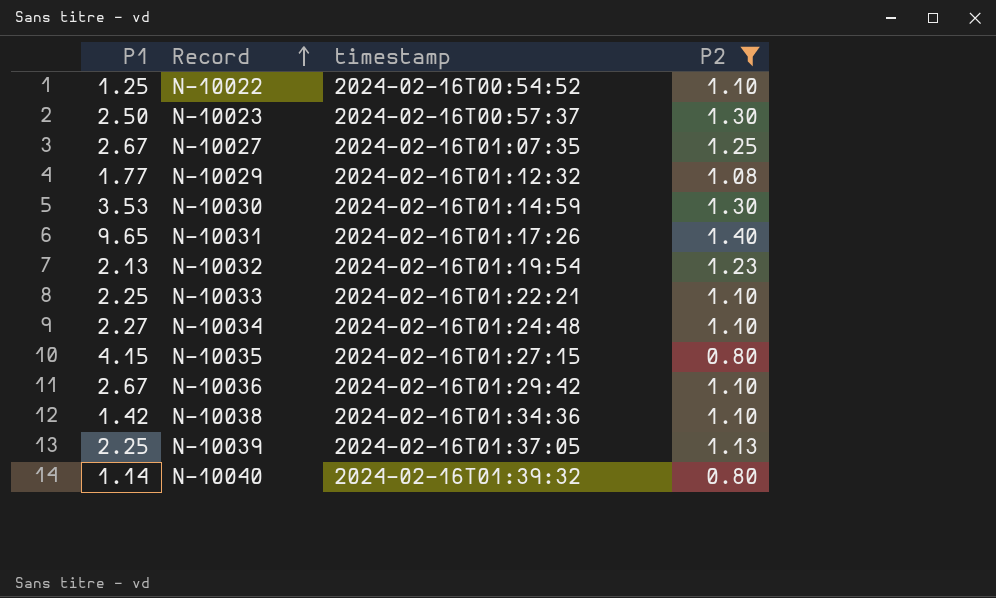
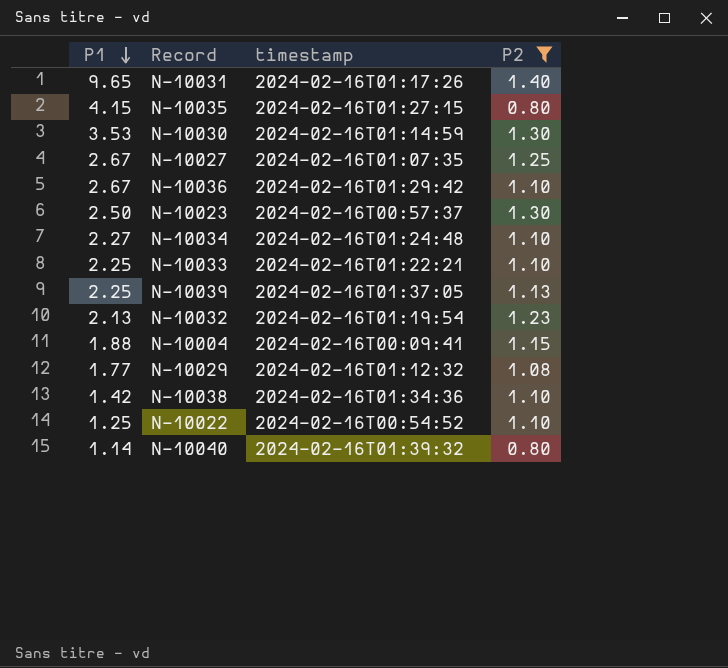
row order: Record ascending -> P1 descending
row N-10004: none -> 1.88 | 2024-02-16T00:09:41 | 1.15

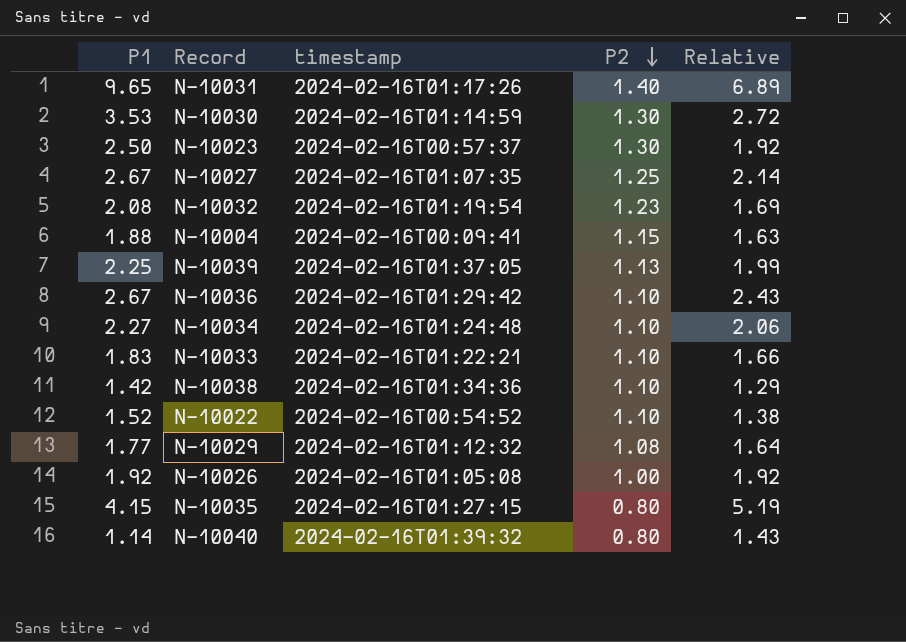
filter: P2 != 1.00 -> none
row order: P1 descending -> P2 descending
column Relative | formula: none -> [P1] / [P2]
N-10032 | P1: 2.13 -> 2.08
N-10033 | P1: 2.25 -> 1.83
N-10022 | P1: 1.25 -> 1.52

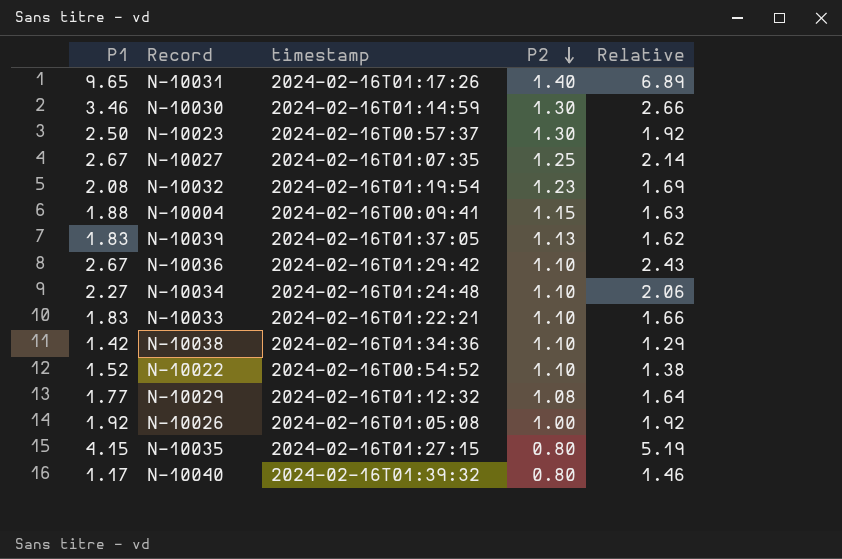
N-10030 | P1: 3.53 -> 3.46
N-10030 | Relative: 2.72 -> 2.66
N-10039 | P1: 2.25 -> 1.83
N-10039 | Relative: 1.99 -> 1.62
N-10040 | P1: 1.14 -> 1.17
N-10040 | Relative: 1.43 -> 1.46

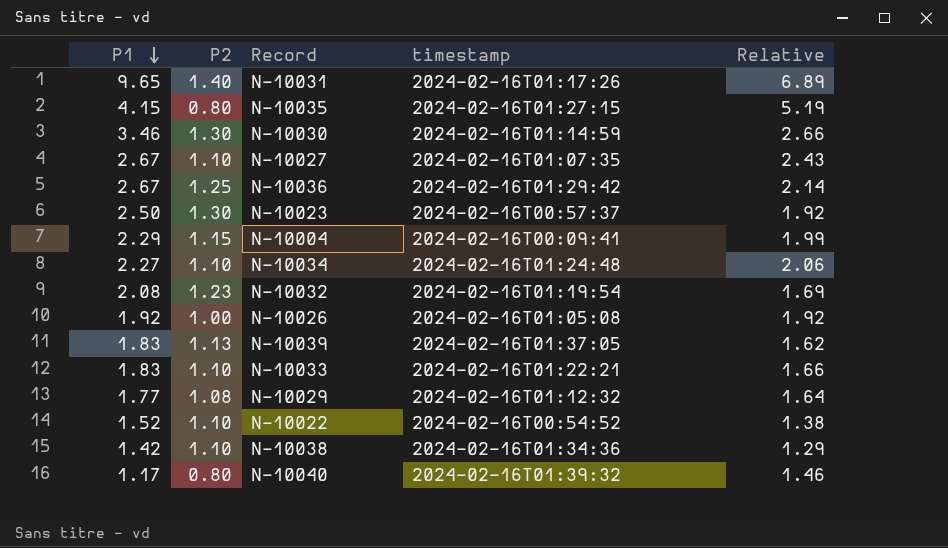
row order: P2 descending -> P1 descending
column P2 | position: 4 -> 2
N-10027 | P2: 1.25 -> 1.10
N-10027 | Relative: 2.14 -> 2.43
N-10036 | P2: 1.10 -> 1.25
N-10036 | Relative: 2.43 -> 2.14
N-10004 | P1: 1.88 -> 2.29
N-10004 | Relative: 1.63 -> 1.99

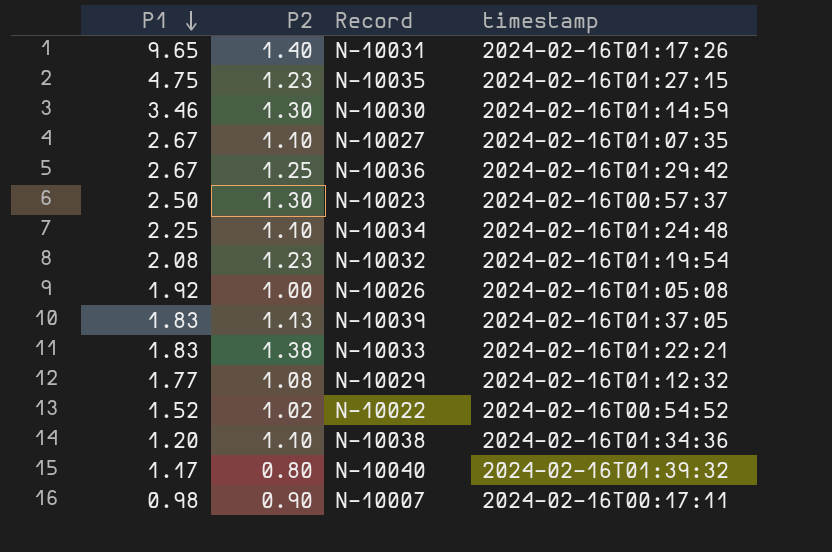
column Relative | formula: [P1] / [P2] -> none
row N-10004: 2.29 | 1.15 | 2024-02-16T00:09:41 | 1.99 -> none
N-10035 | P1: 4.15 -> 4.75
N-10035 | P2: 0.80 -> 1.23
N-10034 | P1: 2.27 -> 2.25
N-10033 | P2: 1.10 -> 1.38
N-10022 | P2: 1.10 -> 1.02
N-10038 | P1: 1.42 -> 1.20
row N-10007: none -> 0.98 | 0.90 | 2024-02-16T00:17:11

